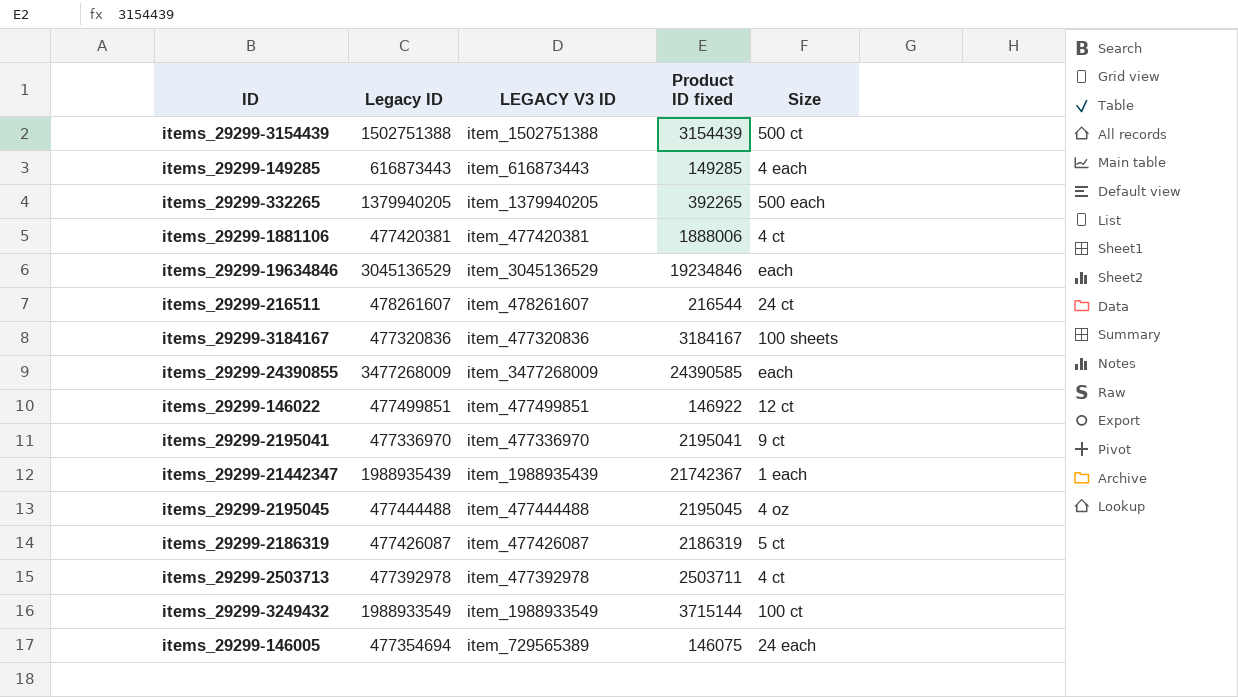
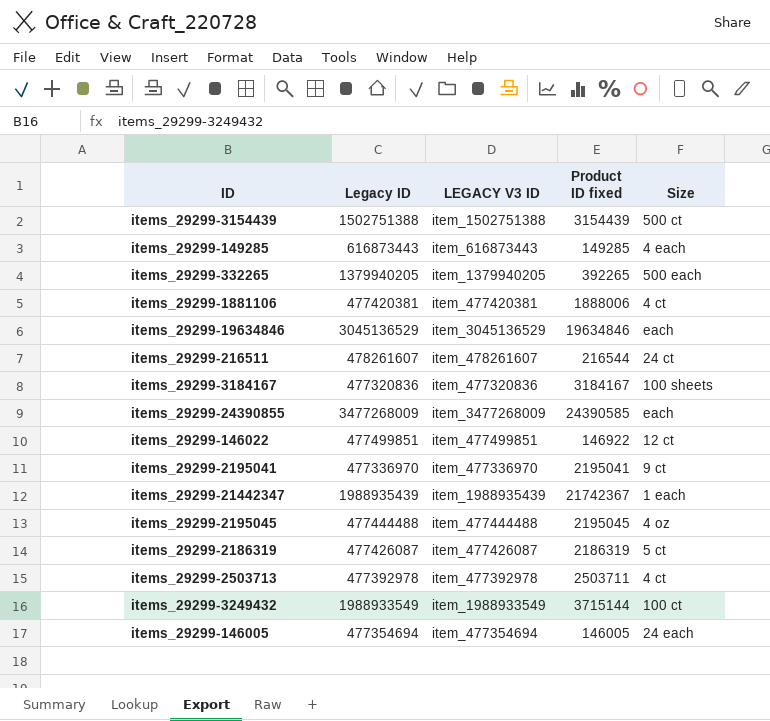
items_29299-19634846 | Product ID fixed: 19234846 -> 19634846
items_29299-146005 | LEGACY V3 ID: item_729565389 -> item_477354694
items_29299-146005 | Product ID fixed: 146075 -> 146005

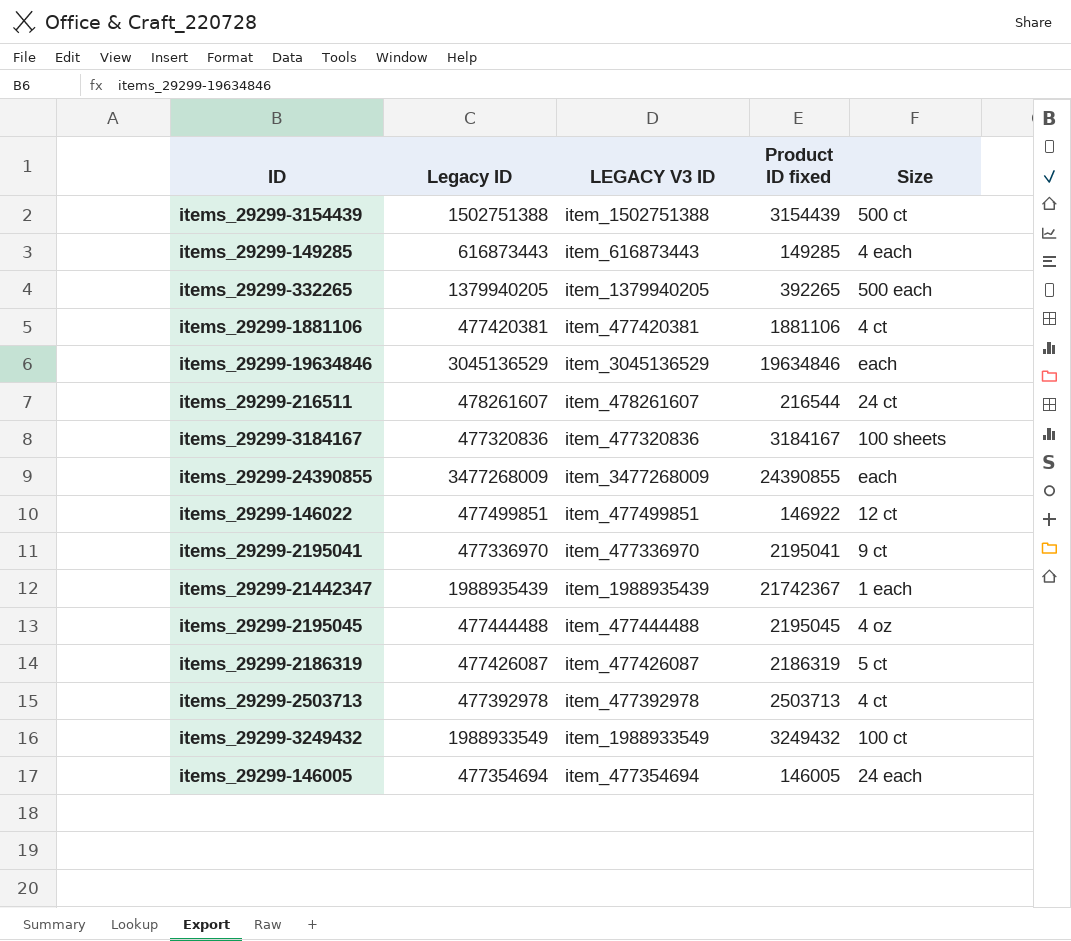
items_29299-1881106 | Product ID fixed: 1888006 -> 1881106
items_29299-24390855 | Product ID fixed: 24390585 -> 24390855
items_29299-2503713 | Product ID fixed: 2503711 -> 2503713
items_29299-3249432 | Product ID fixed: 3715144 -> 3249432

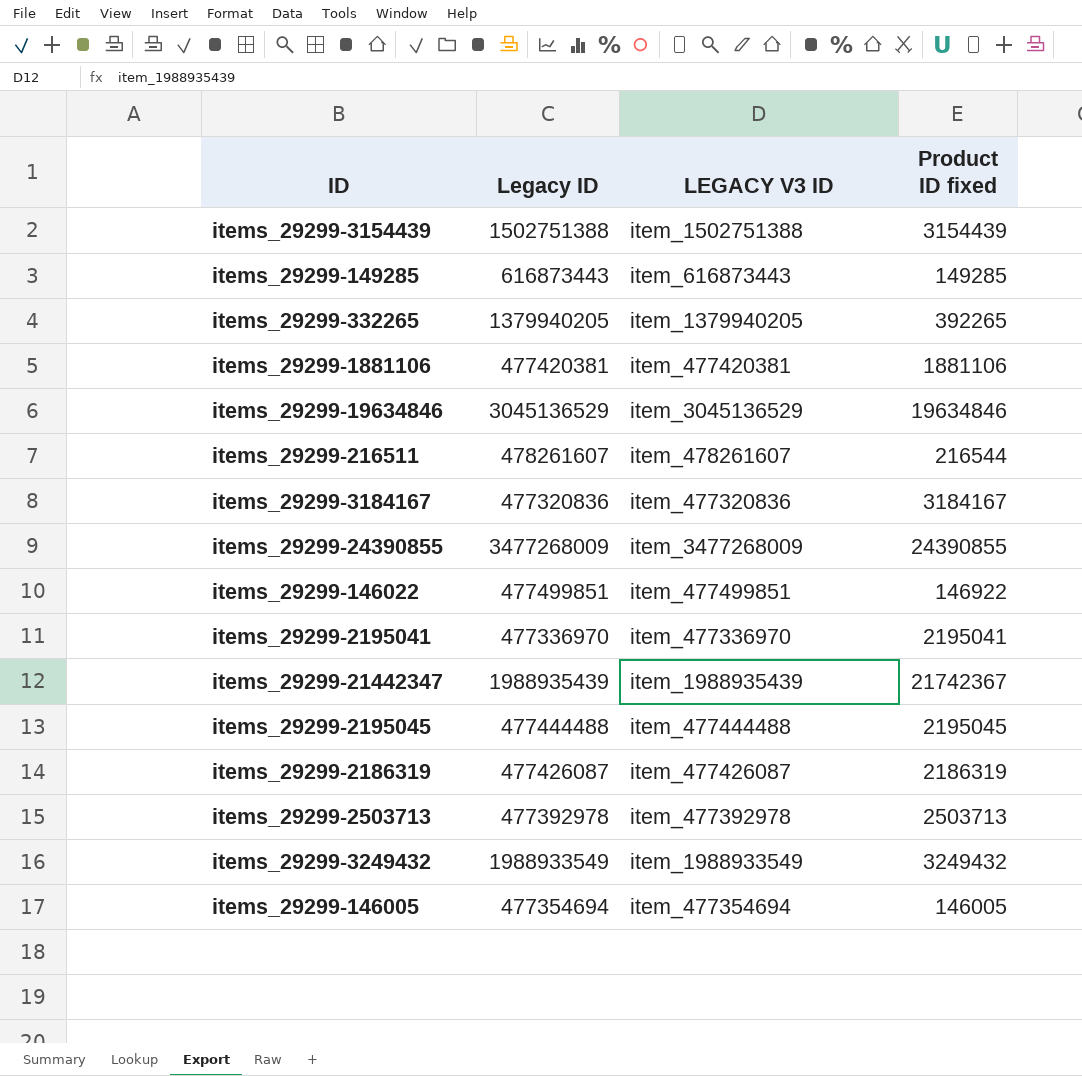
column Size | position: 5 -> none

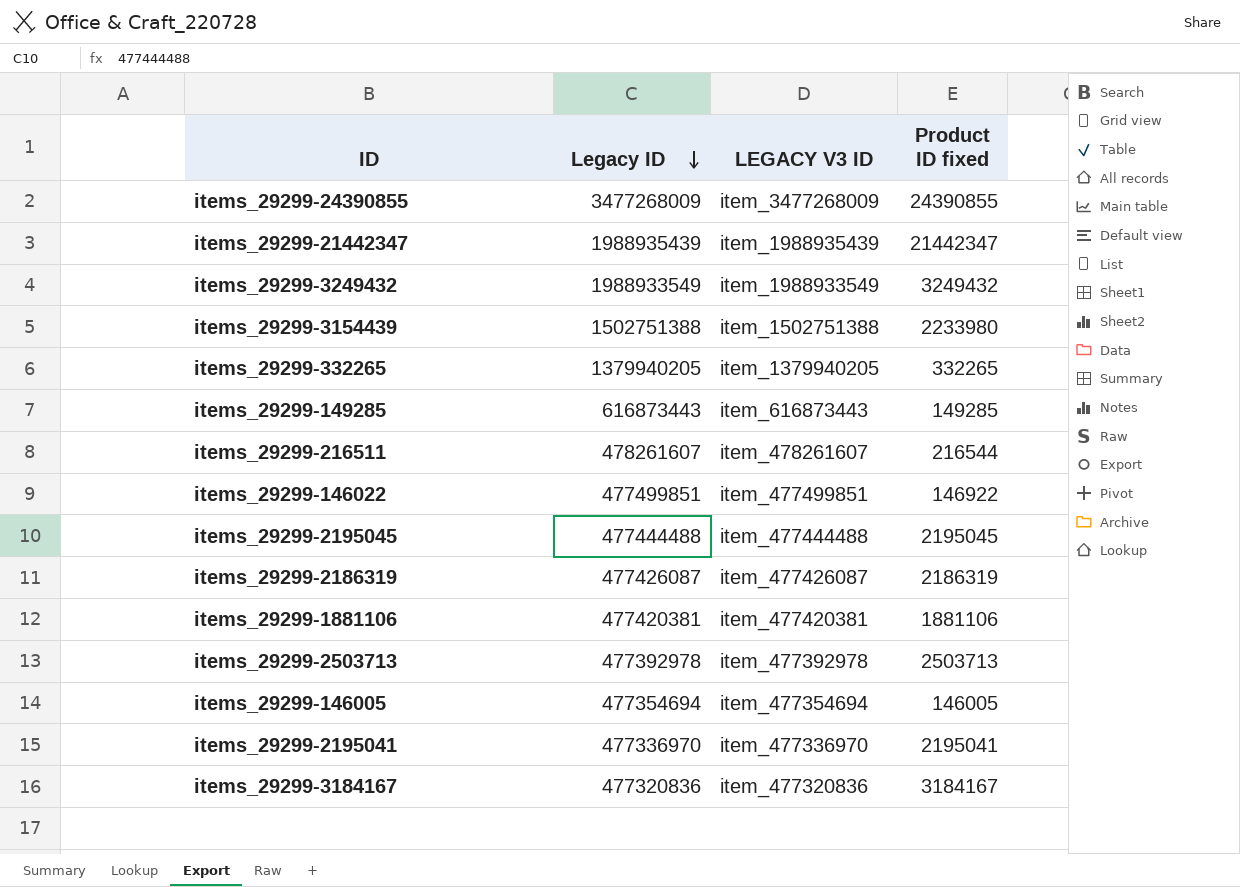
row order: none -> Legacy ID descending
row items_29299-19634846: 3045136529 | item_3045136529 | 19634846 -> none
items_29299-21442347 | Product ID fixed: 21742367 -> 21442347
items_29299-3154439 | Product ID fixed: 3154439 -> 2233980
items_29299-332265 | Product ID fixed: 392265 -> 332265

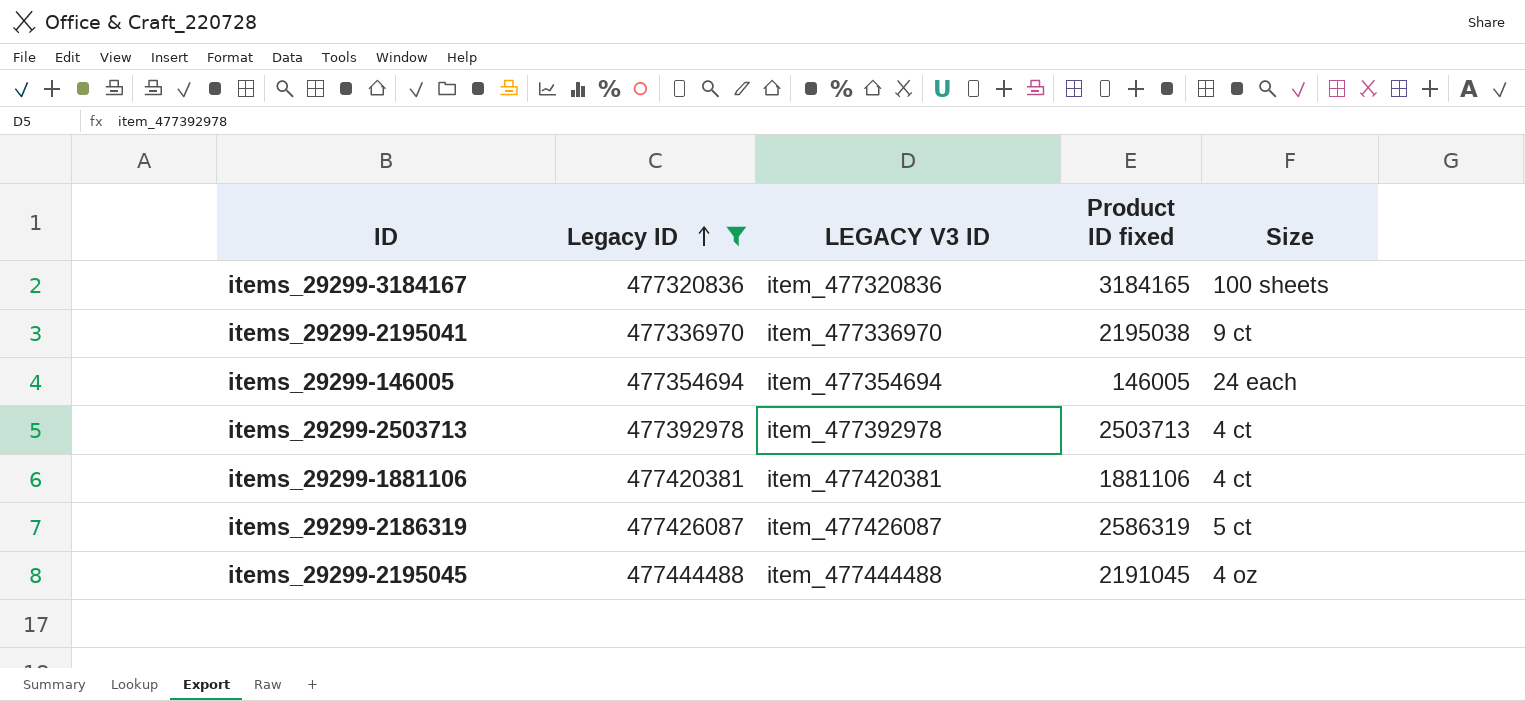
filter: none -> Legacy ID <= 477444488
row order: Legacy ID descending -> Legacy ID ascending
column Size | position: none -> 5
items_29299-3184167 | Product ID fixed: 3184167 -> 3184165
items_29299-2195041 | Product ID fixed: 2195041 -> 2195038
items_29299-2186319 | Product ID fixed: 2186319 -> 2586319
items_29299-2195045 | Product ID fixed: 2195045 -> 2191045

